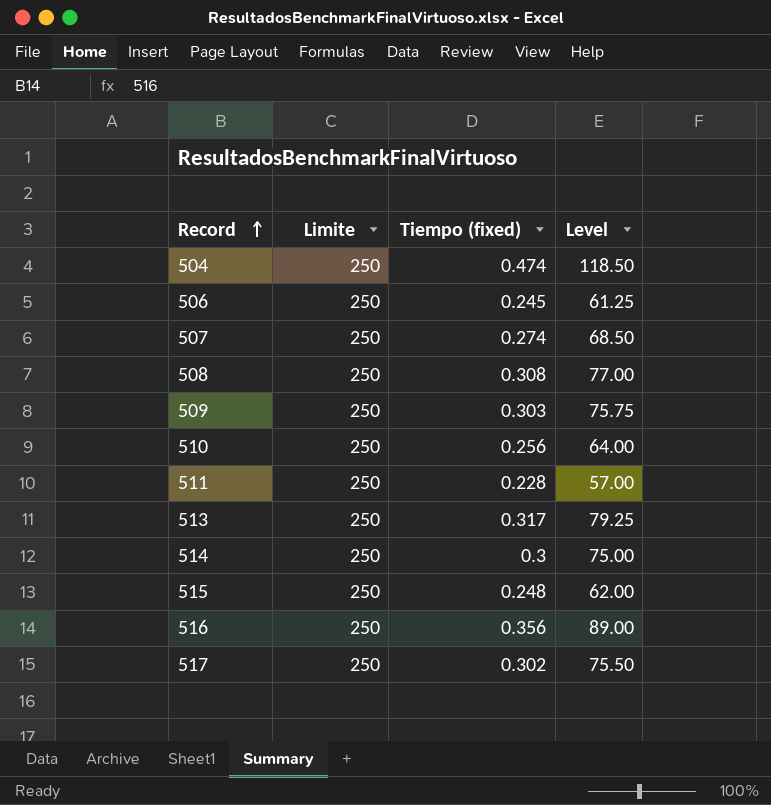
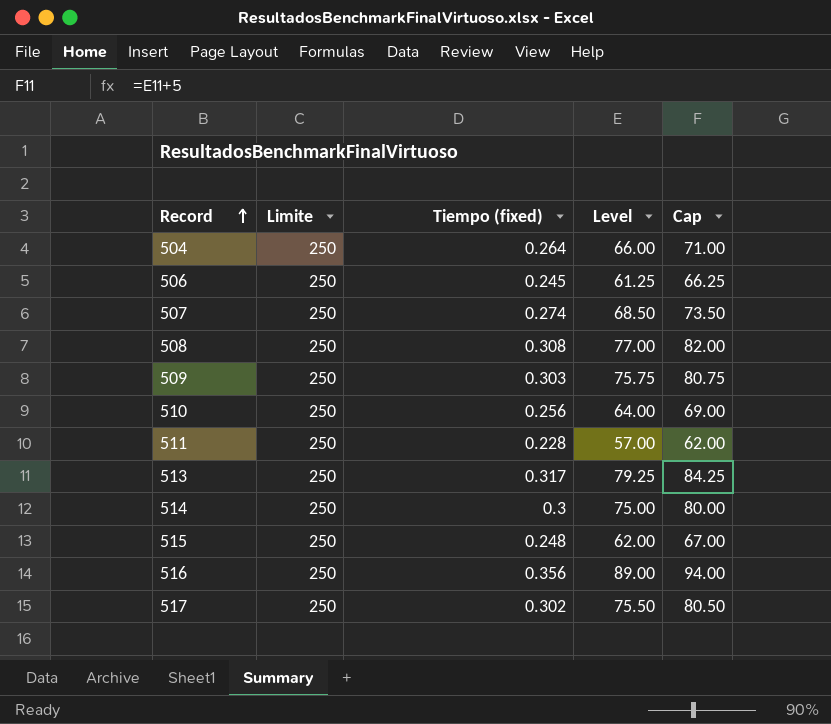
column Cap | formula: none -> [Level] + 5
504 | Tiempo (fixed): 0.474 -> 0.264
504 | Level: 118.50 -> 66.00

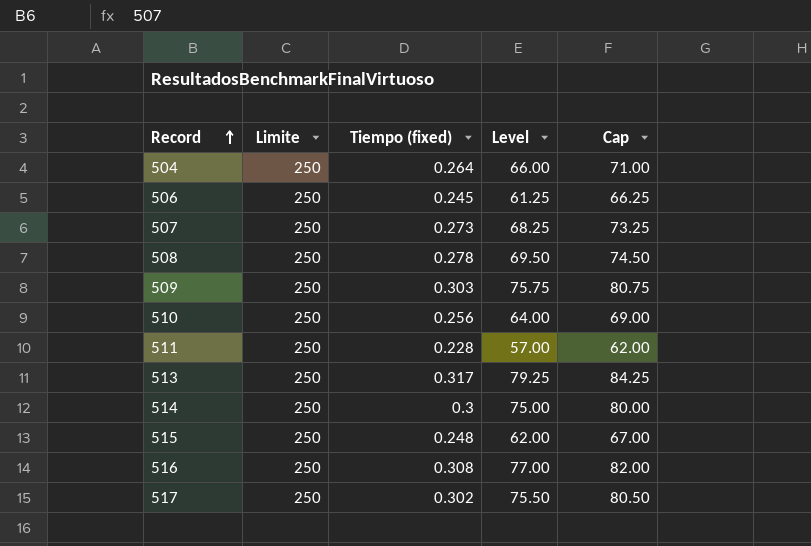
507 | Tiempo (fixed): 0.274 -> 0.273
507 | Level: 68.50 -> 68.25
507 | Cap: 73.50 -> 73.25
508 | Tiempo (fixed): 0.308 -> 0.278
508 | Level: 77.00 -> 69.50
508 | Cap: 82.00 -> 74.50
516 | Tiempo (fixed): 0.356 -> 0.308
516 | Level: 89.00 -> 77.00
516 | Cap: 94.00 -> 82.00

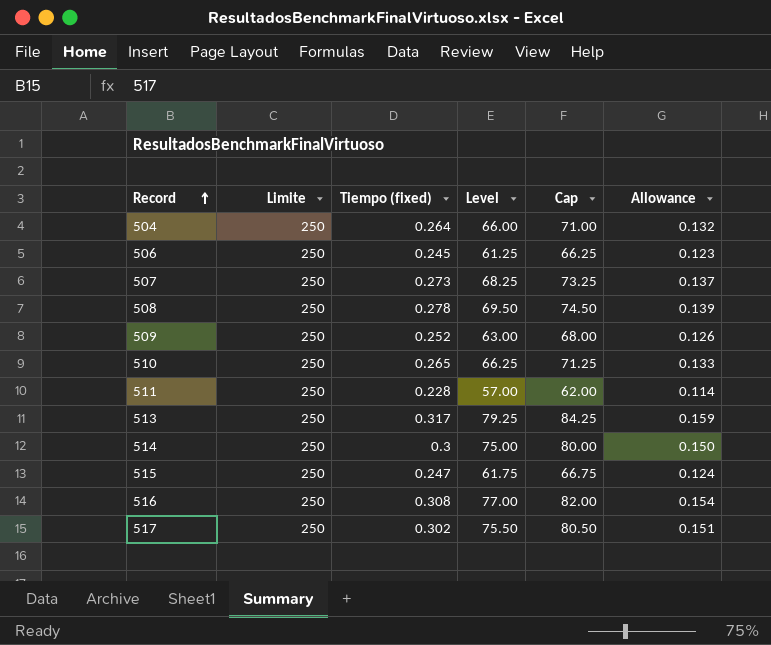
column Allowance | formula: none -> [Tiempo (fixed)] * 0.5
509 | Tiempo (fixed): 0.303 -> 0.252
509 | Level: 75.75 -> 63.00
509 | Cap: 80.75 -> 68.00
510 | Tiempo (fixed): 0.256 -> 0.265
510 | Level: 64.00 -> 66.25
510 | Cap: 69.00 -> 71.25
515 | Tiempo (fixed): 0.248 -> 0.247
515 | Level: 62.00 -> 61.75
515 | Cap: 67.00 -> 66.75

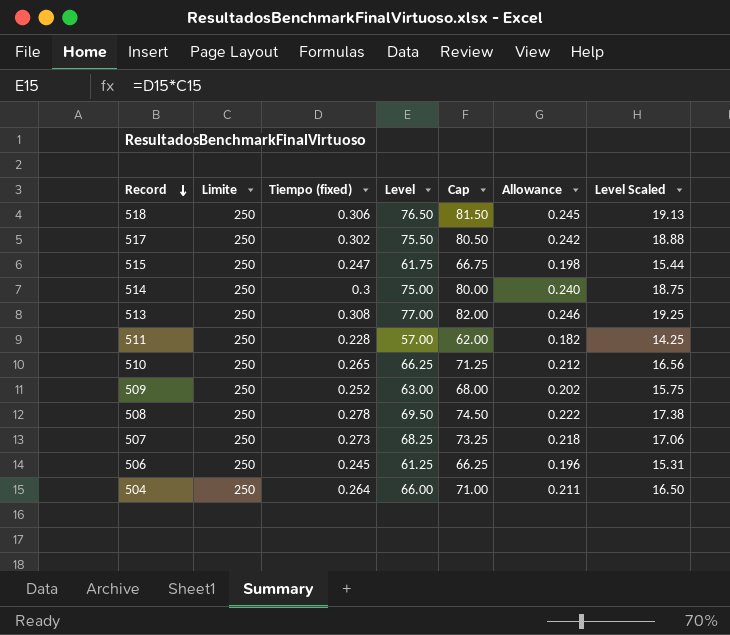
row order: Record ascending -> Record descending
column Allowance | formula: [Tiempo (fixed)] * 0.5 -> [Tiempo (fixed)] * 0.8
column Level Scaled | formula: none -> [Level] * 0.25
row 516: 250 | 0.308 | 77.00 | 82.00 | 0.154 -> none
row 518: none -> 250 | 0.306 | 76.50 | 81.50 | 0.245 | 19.13
513 | Tiempo (fixed): 0.317 -> 0.308
513 | Level: 79.25 -> 77.00
513 | Cap: 84.25 -> 82.00

